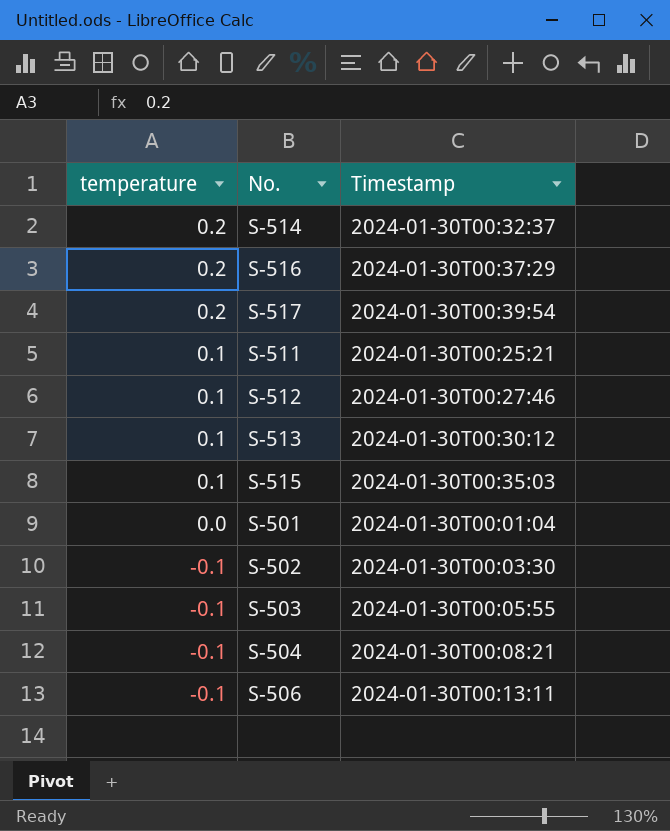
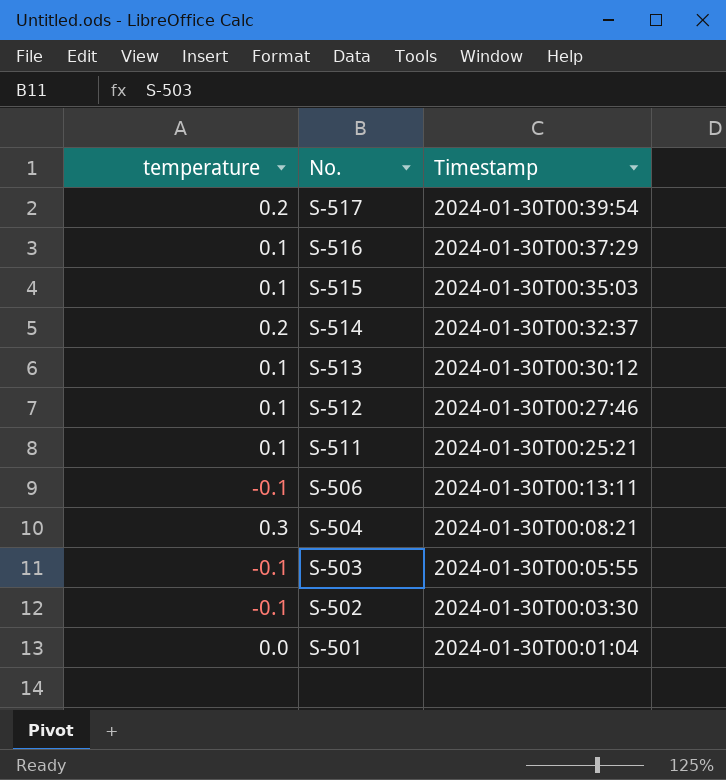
row order: temperature descending -> No. descending
S-516 | temperature: 0.2 -> 0.1
S-504 | temperature: -0.1 -> 0.3

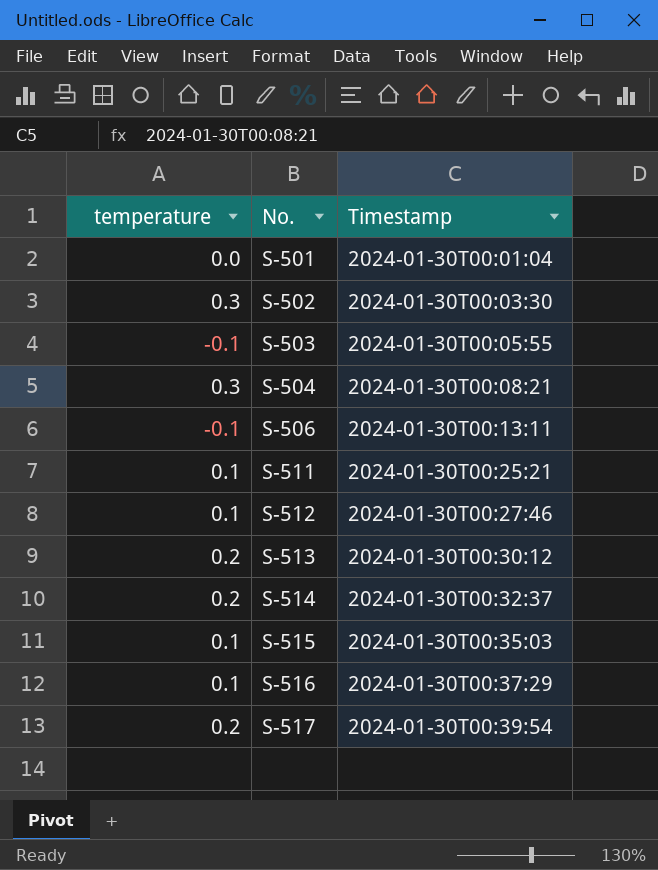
row order: No. descending -> No. ascending
S-502 | temperature: -0.1 -> 0.3
S-513 | temperature: 0.1 -> 0.2

